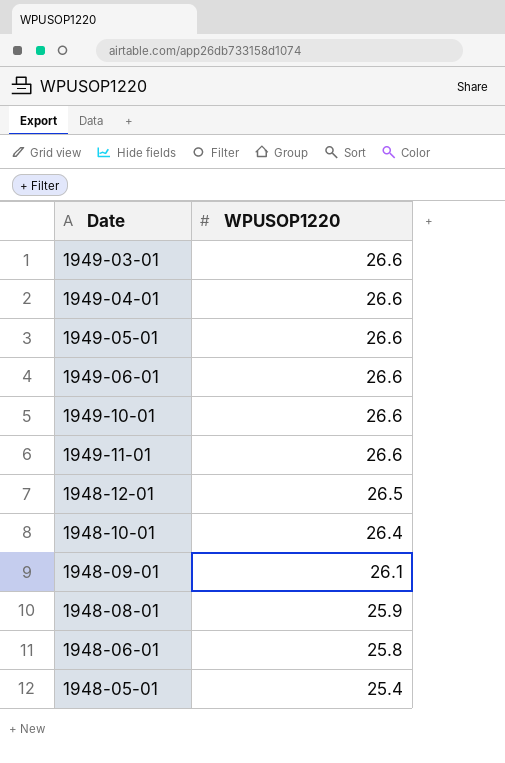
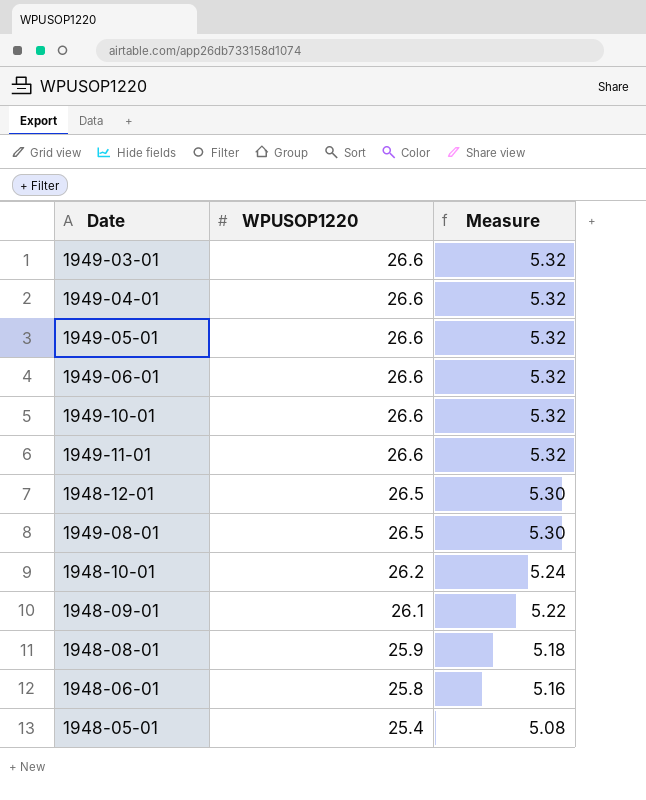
column Measure | formula: none -> [WPUSOP1220] * 0.2
row 1949-08-01: none -> 26.5 | 5.30
1948-10-01 | WPUSOP1220: 26.4 -> 26.2

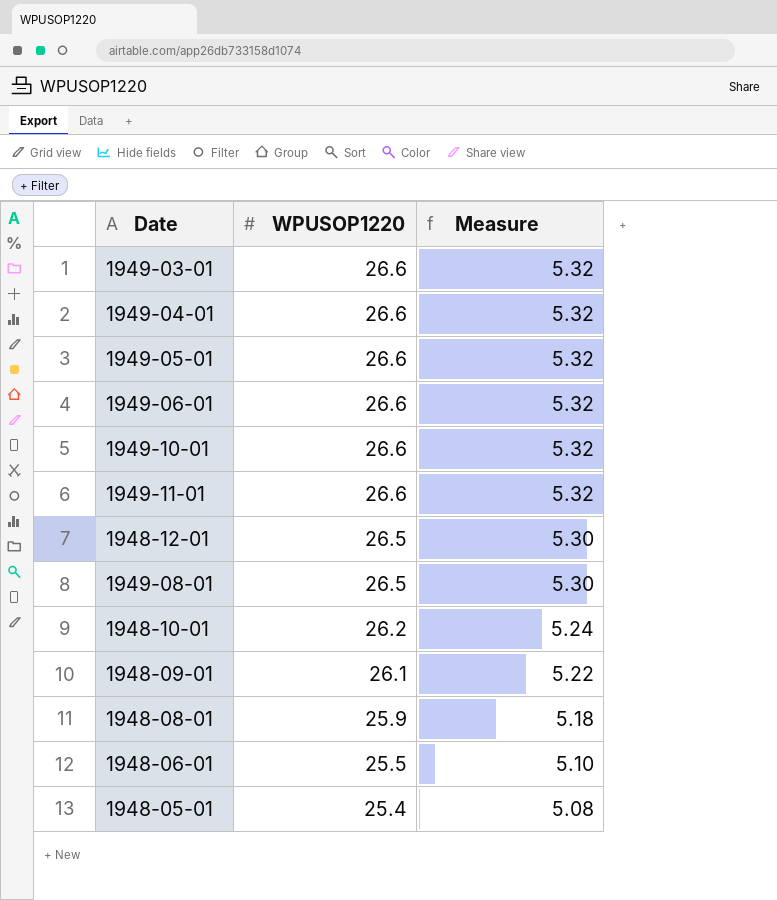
1948-06-01 | WPUSOP1220: 25.8 -> 25.5
1948-06-01 | Measure: 5.16 -> 5.10

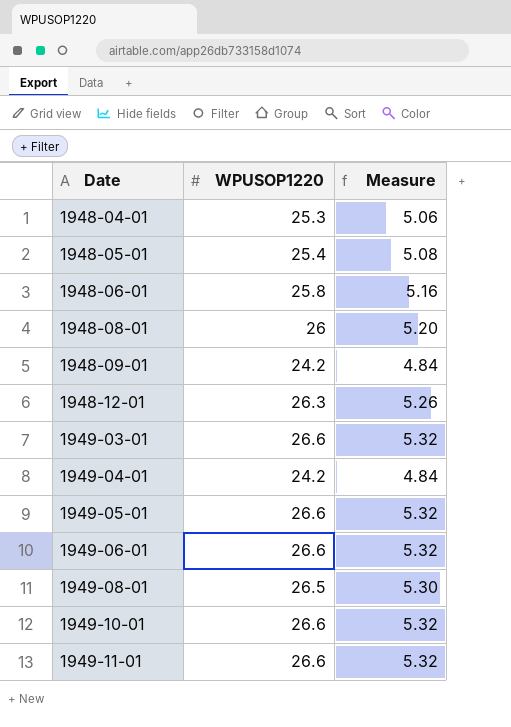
row order: WPUSOP1220 descending -> Date ascending
row 1948-10-01: 26.2 | 5.24 -> none
row 1948-04-01: none -> 25.3 | 5.06
1948-06-01 | WPUSOP1220: 25.5 -> 25.8
1948-06-01 | Measure: 5.10 -> 5.16
1948-08-01 | WPUSOP1220: 25.9 -> 26
1948-08-01 | Measure: 5.18 -> 5.20
1948-09-01 | WPUSOP1220: 26.1 -> 24.2
1948-09-01 | Measure: 5.22 -> 4.84
1948-12-01 | WPUSOP1220: 26.5 -> 26.3
1948-12-01 | Measure: 5.30 -> 5.26
1949-04-01 | WPUSOP1220: 26.6 -> 24.2
1949-04-01 | Measure: 5.32 -> 4.84

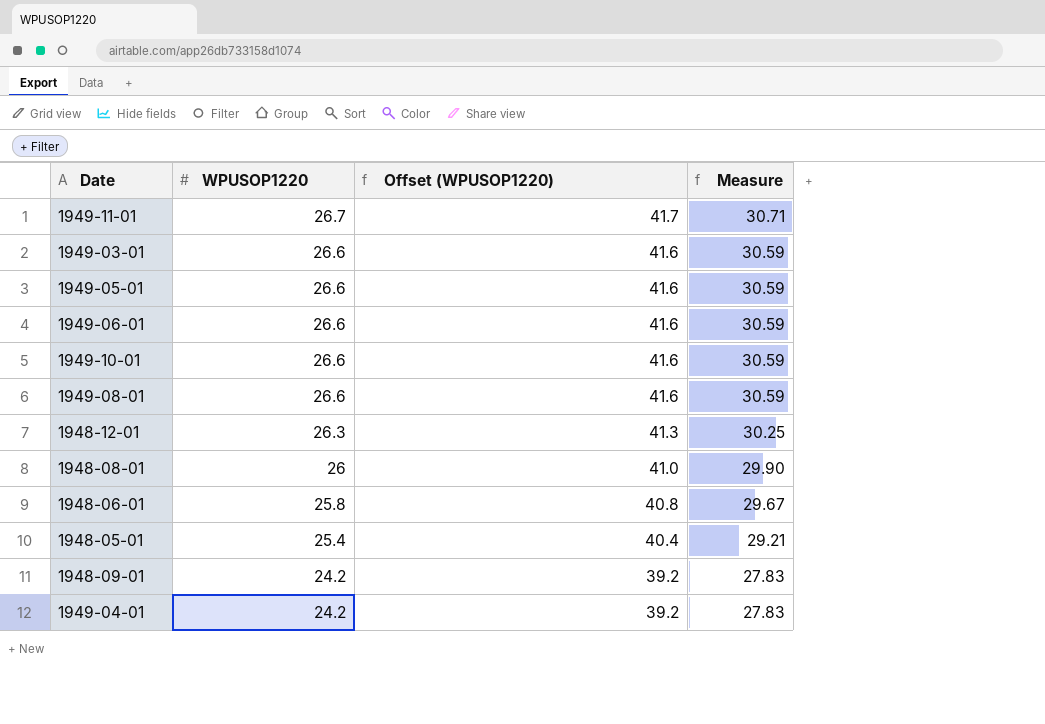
row order: Date ascending -> WPUSOP1220 descending
column Offset (WPUSOP1220) | formula: none -> [WPUSOP1220] + 15
column Measure | formula: [WPUSOP1220] * 0.2 -> [WPUSOP1220] * 1.15
row 1948-04-01: 25.3 | 5.06 -> none
1949-11-01 | WPUSOP1220: 26.6 -> 26.7
1949-08-01 | WPUSOP1220: 26.5 -> 26.6

